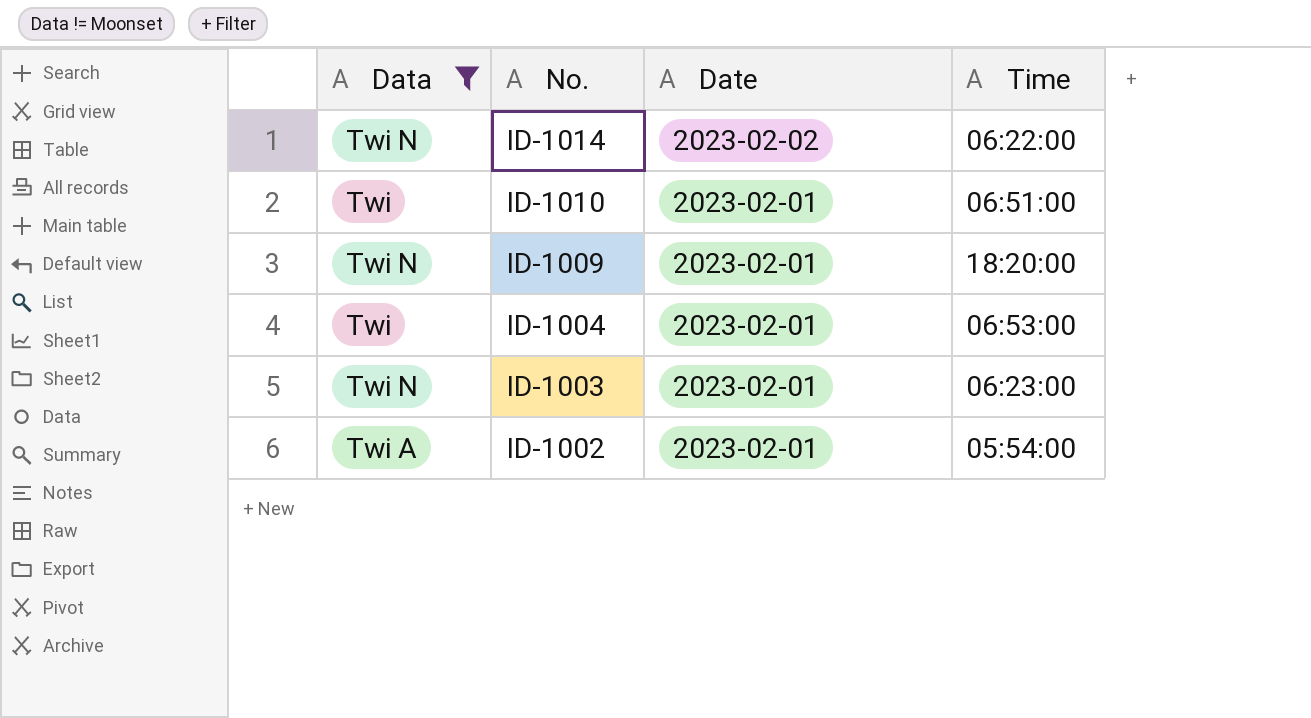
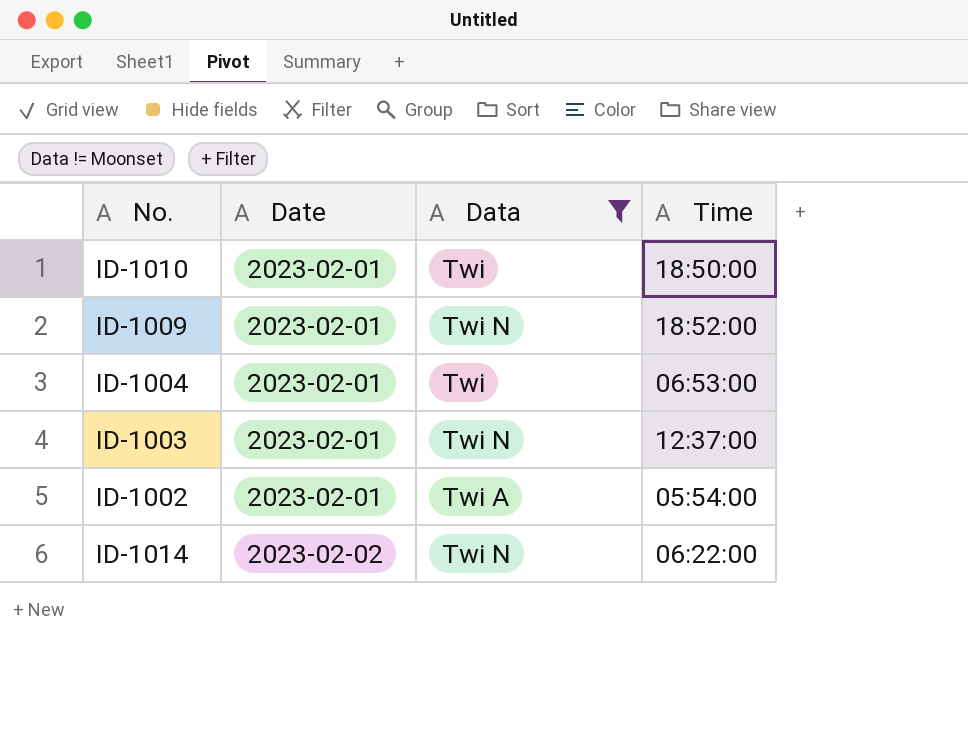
row order: No. descending -> Date ascending
column Data | position: 1 -> 3
ID-1010 | Time: 06:51:00 -> 18:50:00
ID-1009 | Time: 18:20:00 -> 18:52:00
ID-1003 | Time: 06:23:00 -> 12:37:00

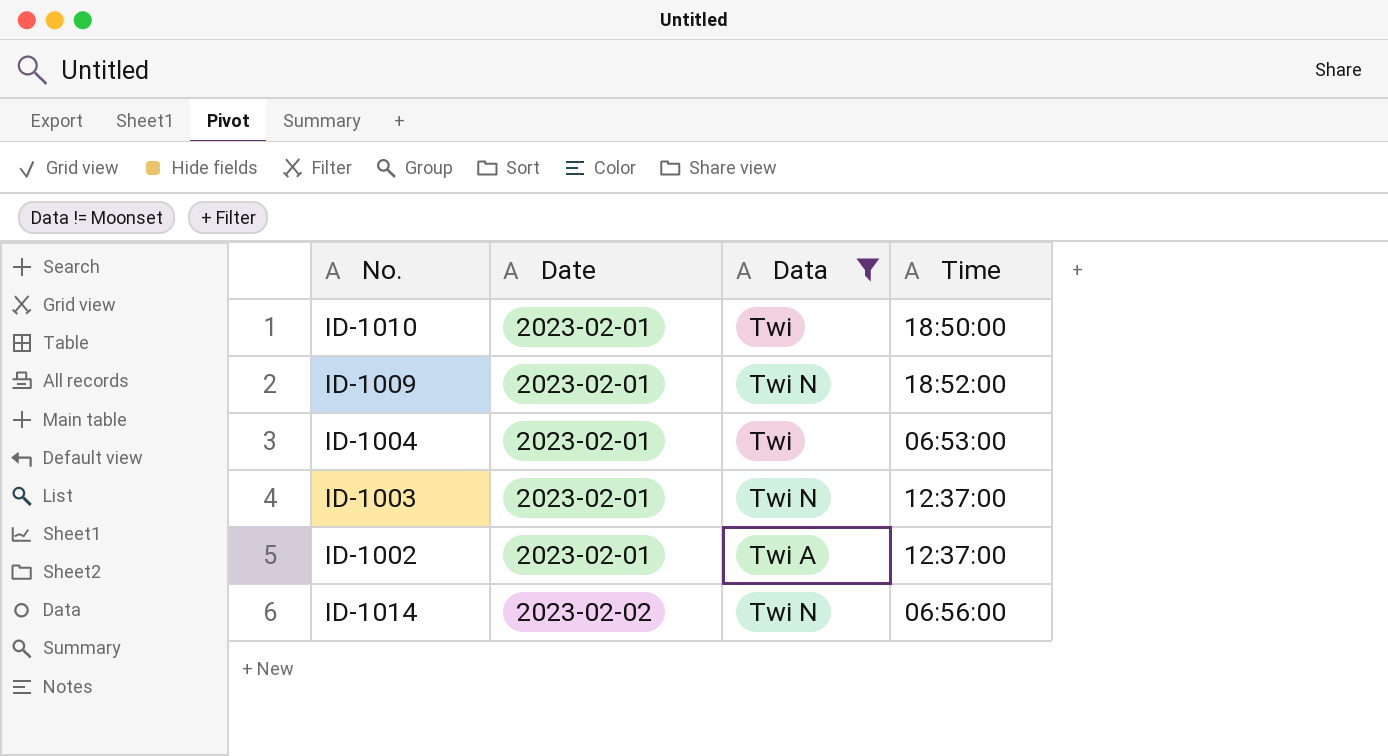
ID-1002 | Time: 05:54:00 -> 12:37:00
ID-1014 | Time: 06:22:00 -> 06:56:00

